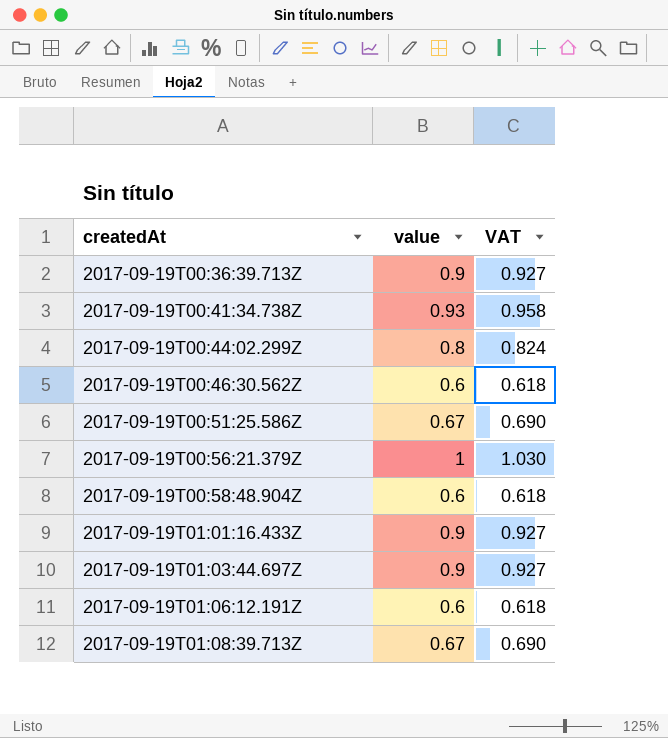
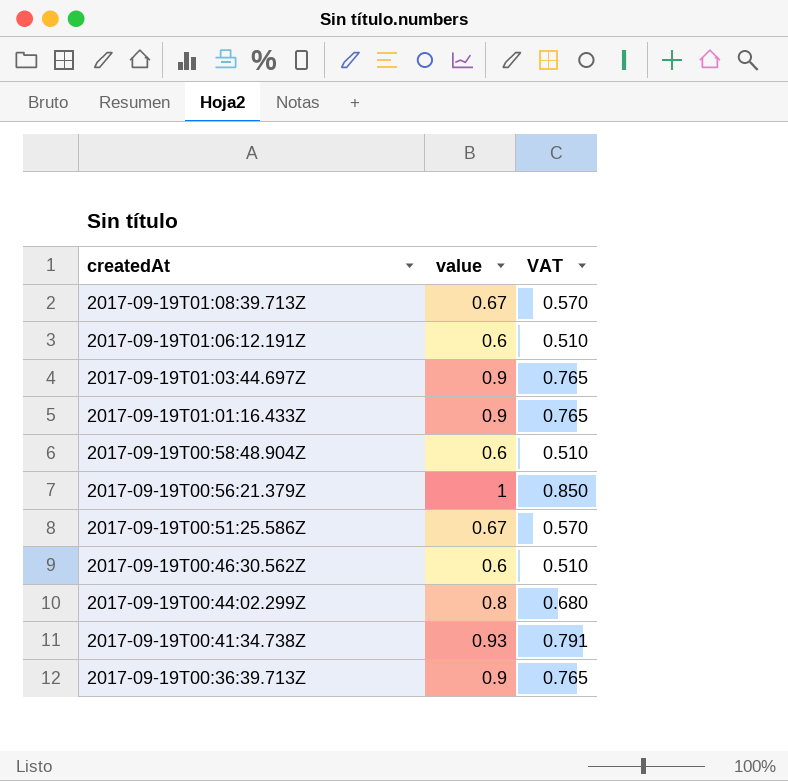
row order: createdAt ascending -> createdAt descending
column VAT | formula: [value] * 1.03 -> [value] * 0.85

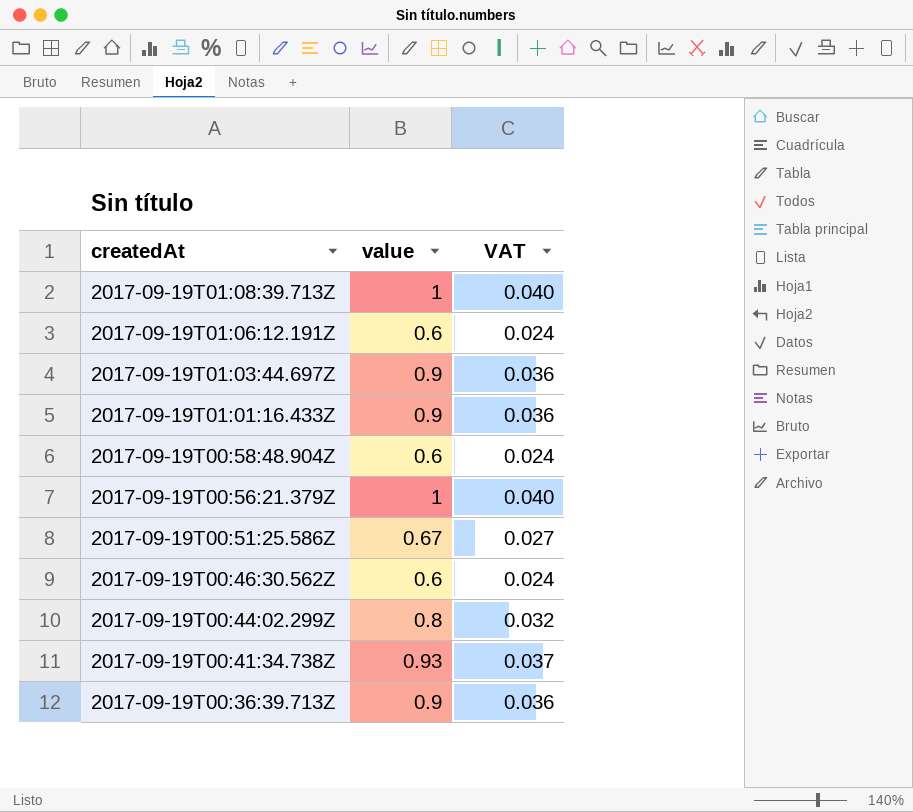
column VAT | formula: [value] * 0.85 -> [value] * 0.04
2017-09-19T01:08:39.713Z | value: 0.67 -> 1

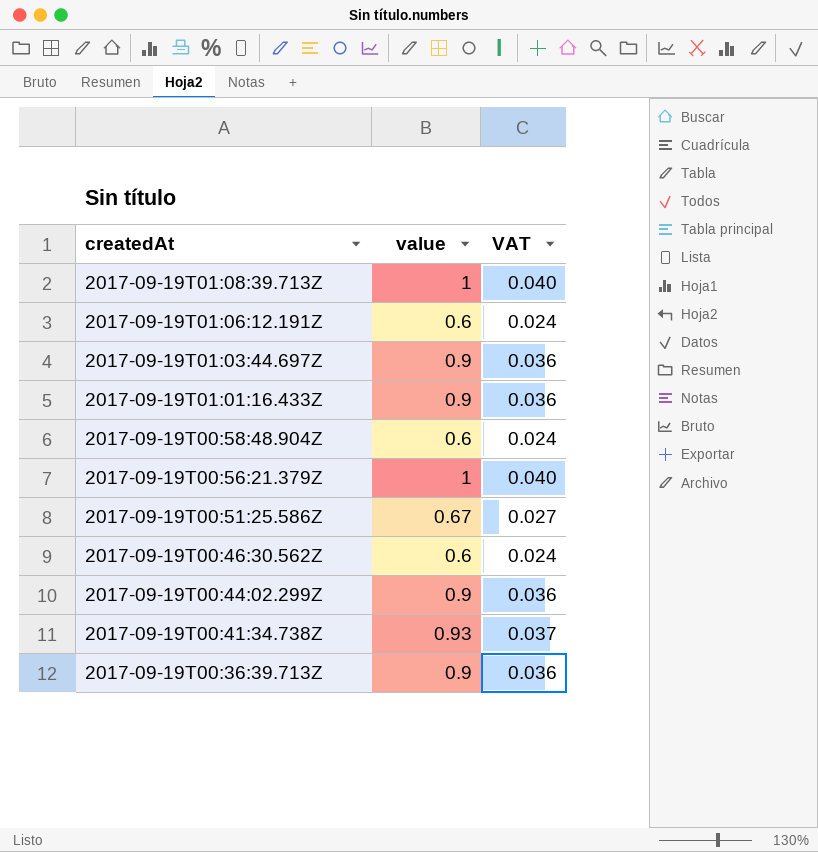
2017-09-19T00:44:02.299Z | value: 0.8 -> 0.9
2017-09-19T00:44:02.299Z | VAT: 0.032 -> 0.036

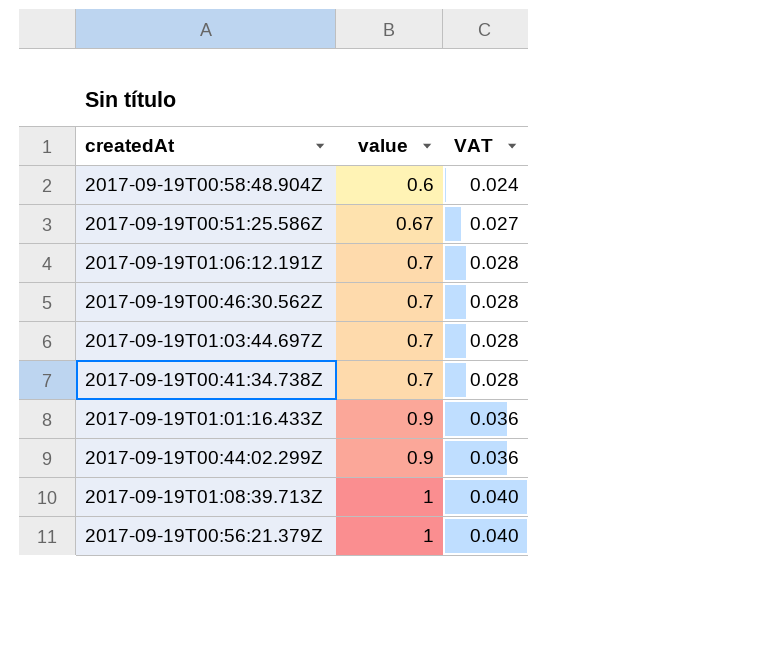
row order: createdAt descending -> value ascending
row 2017-09-19T00:36:39.713Z: 0.9 | 0.036 -> none
2017-09-19T01:06:12.191Z | value: 0.6 -> 0.7
2017-09-19T01:06:12.191Z | VAT: 0.024 -> 0.028
2017-09-19T00:46:30.562Z | value: 0.6 -> 0.7
2017-09-19T00:46:30.562Z | VAT: 0.024 -> 0.028
2017-09-19T01:03:44.697Z | value: 0.9 -> 0.7
2017-09-19T01:03:44.697Z | VAT: 0.036 -> 0.028
2017-09-19T00:41:34.738Z | value: 0.93 -> 0.7
2017-09-19T00:41:34.738Z | VAT: 0.037 -> 0.028

